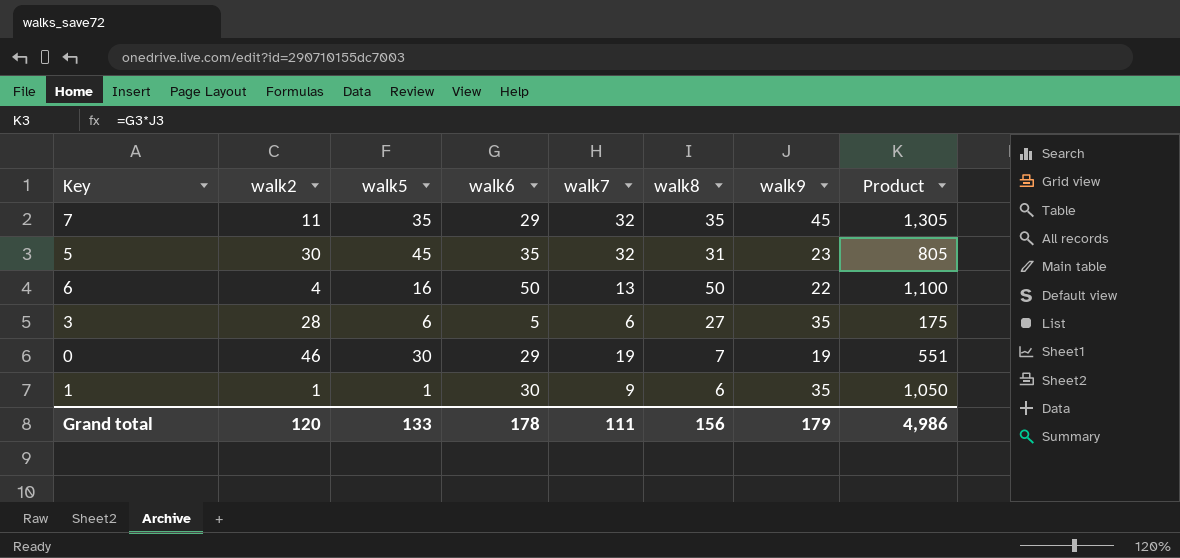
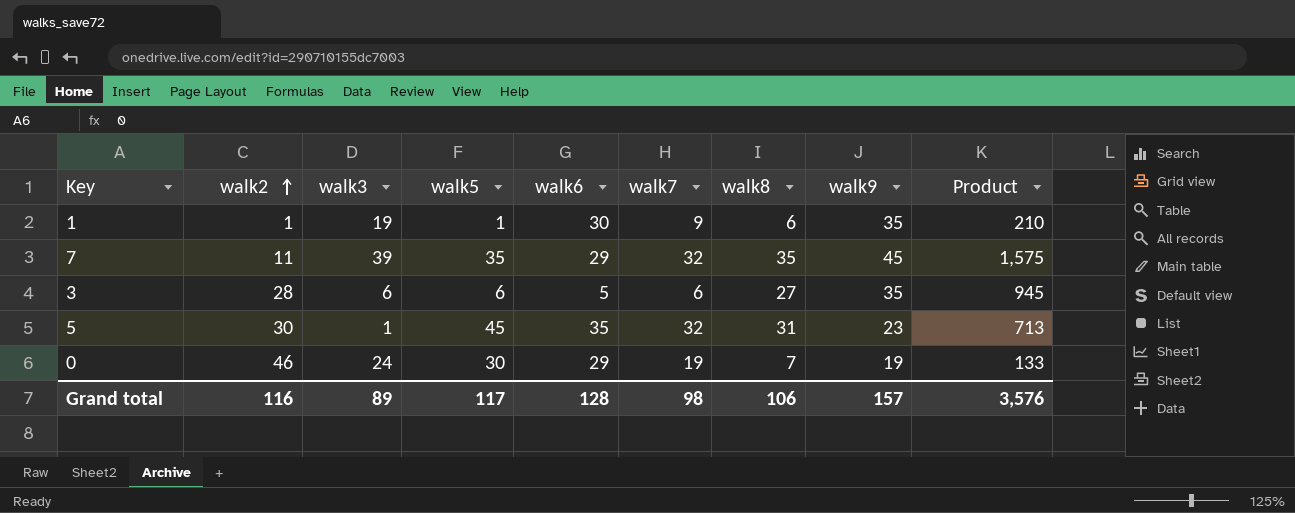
row order: none -> walk2 ascending
column walk3 | position: none -> 3
column Product | formula: [walk6] * [walk9] -> [walk8] * [walk9]
row 6: 4 | 16 | 50 | 13 | 50 | 22 | 1,100 -> none
Grand total | walk2: 120 -> 116
Grand total | walk5: 133 -> 117
Grand total | walk6: 178 -> 128
Grand total | walk7: 111 -> 98
Grand total | walk8: 156 -> 106
Grand total | walk9: 179 -> 157
Grand total | Product: 4,986 -> 3,576

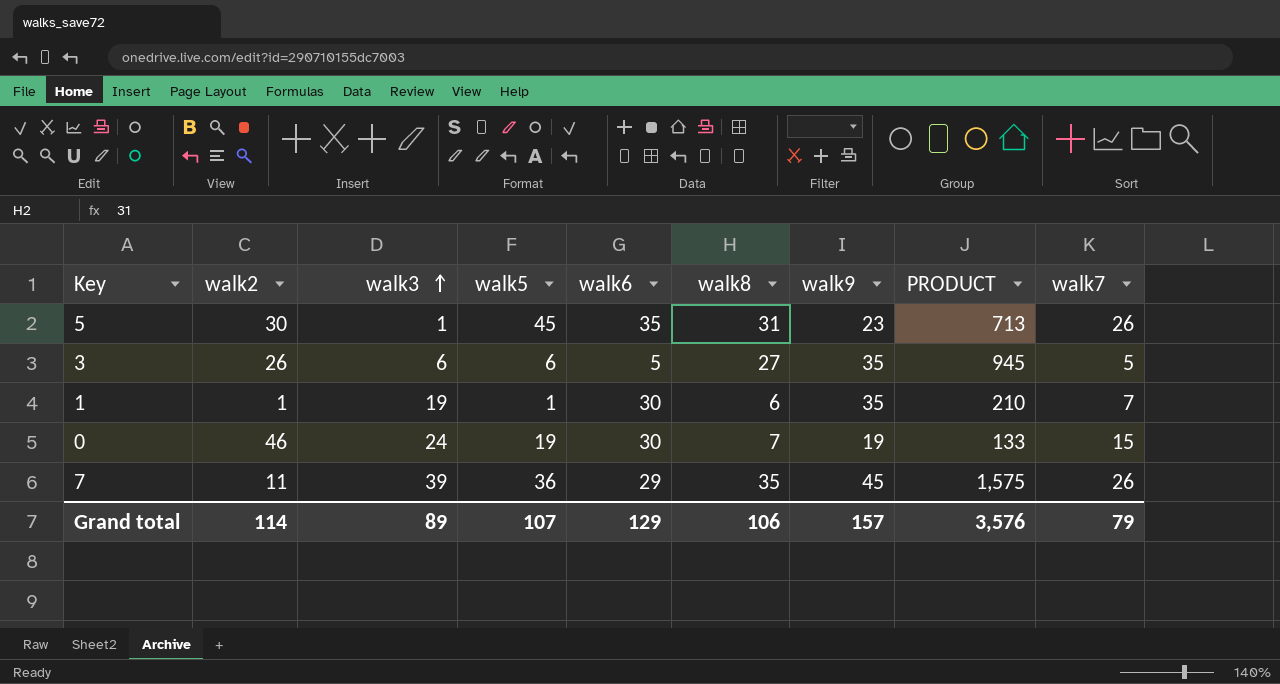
row order: walk2 ascending -> walk3 ascending
column name: Product -> PRODUCT
column walk7 | position: 6 -> 9
5 | walk7: 32 -> 26
3 | walk2: 28 -> 26
3 | walk7: 6 -> 5
1 | walk7: 9 -> 7
0 | walk5: 30 -> 19
0 | walk6: 29 -> 30
0 | walk7: 19 -> 15
7 | walk5: 35 -> 36
7 | walk7: 32 -> 26
Grand total | walk2: 116 -> 114
Grand total | walk5: 117 -> 107
Grand total | walk6: 128 -> 129
Grand total | walk7: 98 -> 79

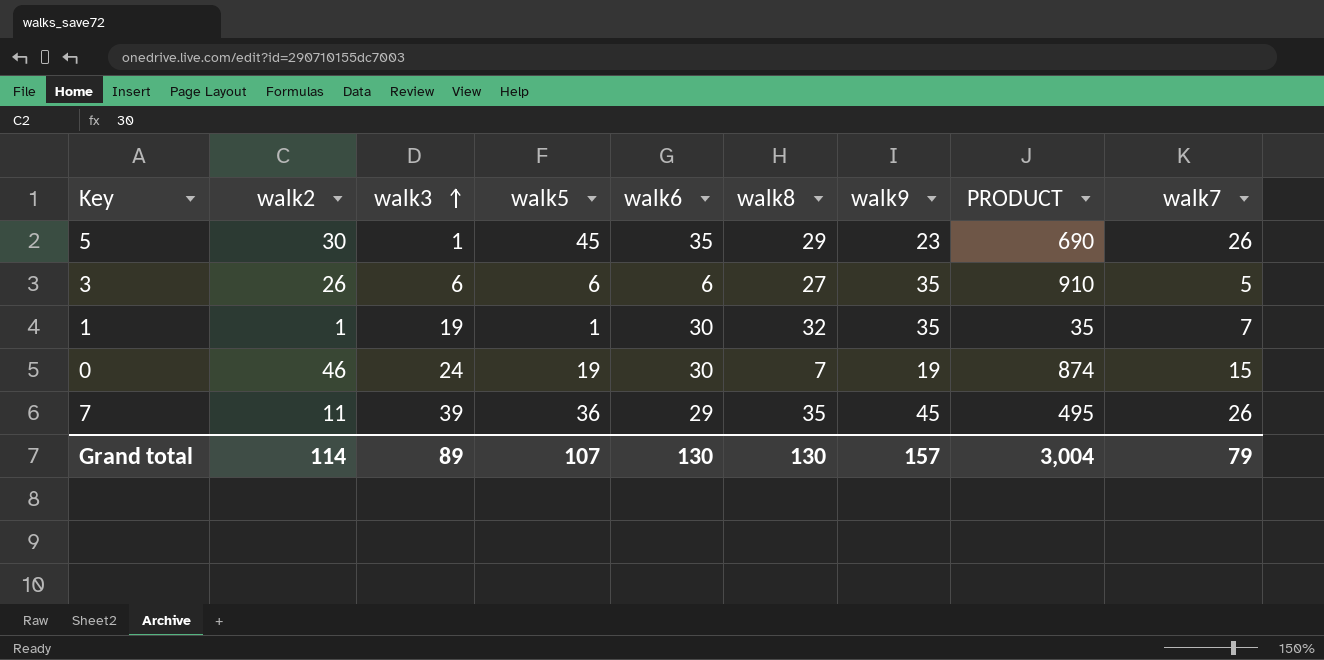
column PRODUCT | formula: [walk8] * [walk9] -> [walk2] * [walk9]
5 | walk8: 31 -> 29
3 | walk6: 5 -> 6
1 | walk8: 6 -> 32
Grand total | walk6: 129 -> 130
Grand total | walk8: 106 -> 130
Grand total | PRODUCT: 3,576 -> 3,004

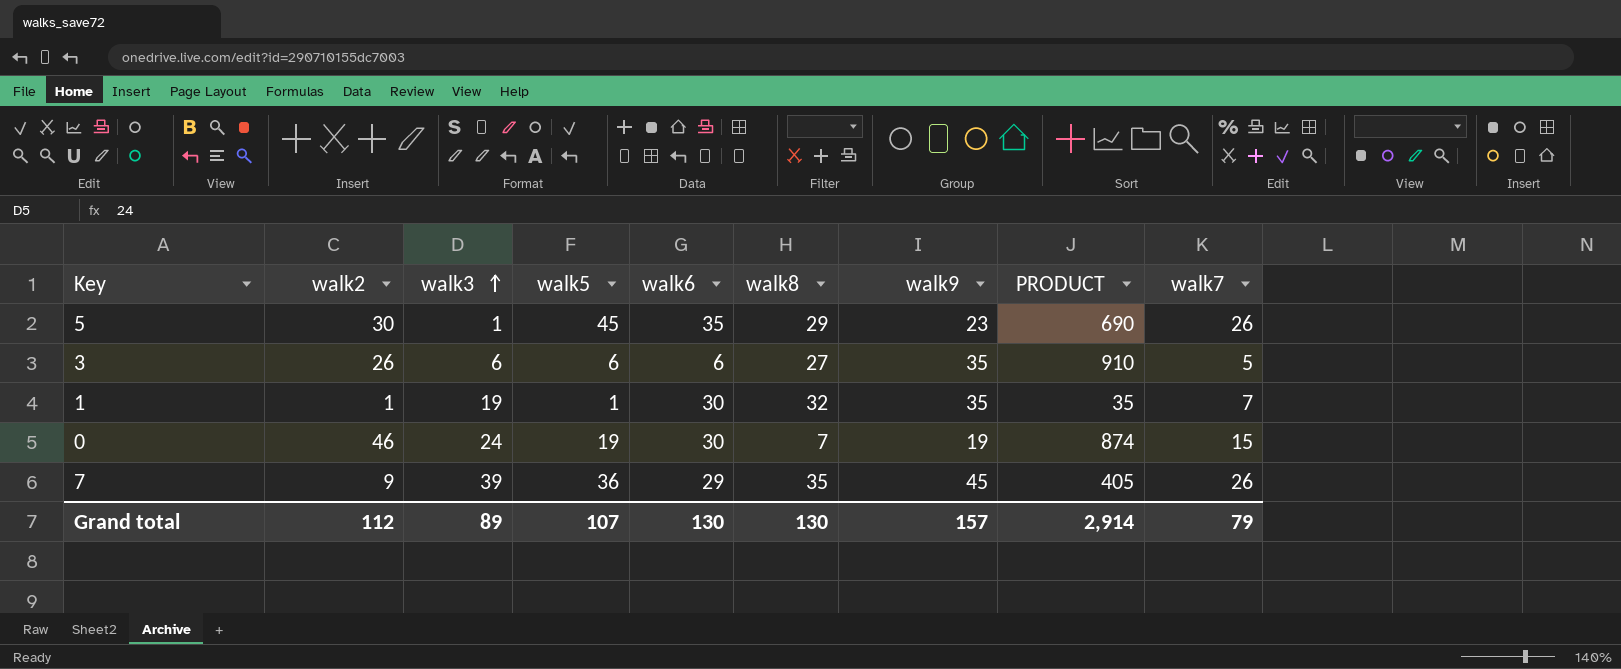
7 | walk2: 11 -> 9
7 | PRODUCT: 495 -> 405
Grand total | walk2: 114 -> 112
Grand total | PRODUCT: 3,004 -> 2,914

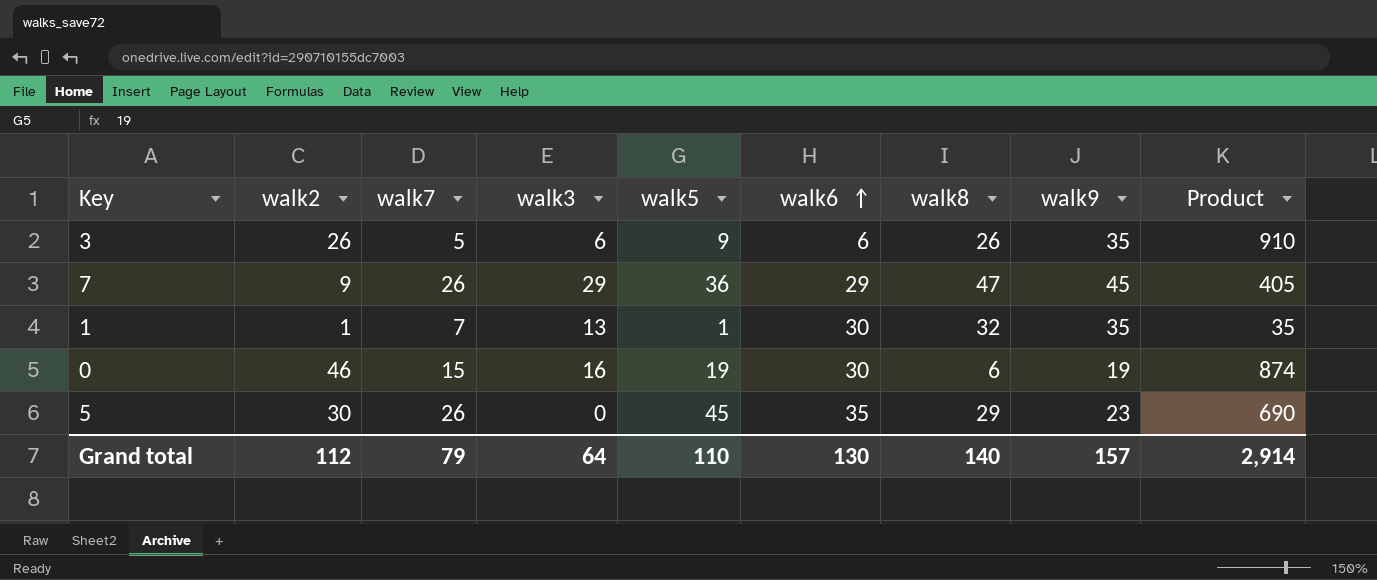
row order: walk3 ascending -> walk6 ascending
column walk7 | position: 9 -> 3
column name: PRODUCT -> Product
3 | walk5: 6 -> 9
3 | walk8: 27 -> 26
7 | walk3: 39 -> 29
7 | walk8: 35 -> 47
1 | walk3: 19 -> 13
0 | walk3: 24 -> 16
0 | walk8: 7 -> 6
5 | walk3: 1 -> 0
Grand total | walk3: 89 -> 64
Grand total | walk5: 107 -> 110
Grand total | walk8: 130 -> 140

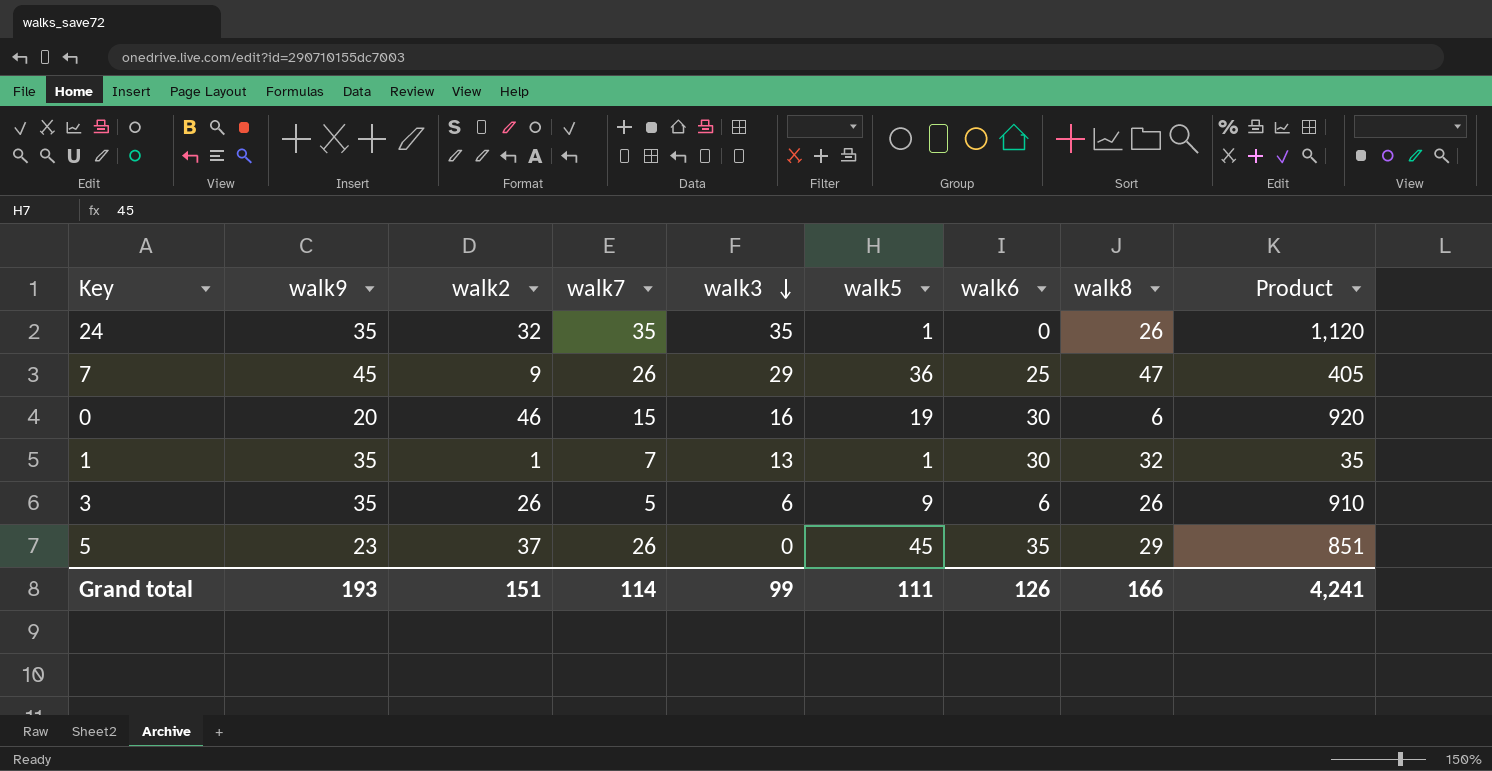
row order: walk6 ascending -> walk3 descending
column walk9 | position: 8 -> 2
row 24: none -> 35 | 32 | 35 | 35 | 1 | 0 | 26 | 1,120
7 | walk6: 29 -> 25
0 | walk9: 19 -> 20
0 | Product: 874 -> 920
5 | walk2: 30 -> 37
5 | Product: 690 -> 851
Grand total | walk9: 157 -> 193
Grand total | walk2: 112 -> 151
Grand total | walk7: 79 -> 114
Grand total | walk3: 64 -> 99
Grand total | walk5: 110 -> 111
Grand total | walk6: 130 -> 126
Grand total | walk8: 140 -> 166
Grand total | Product: 2,914 -> 4,241

